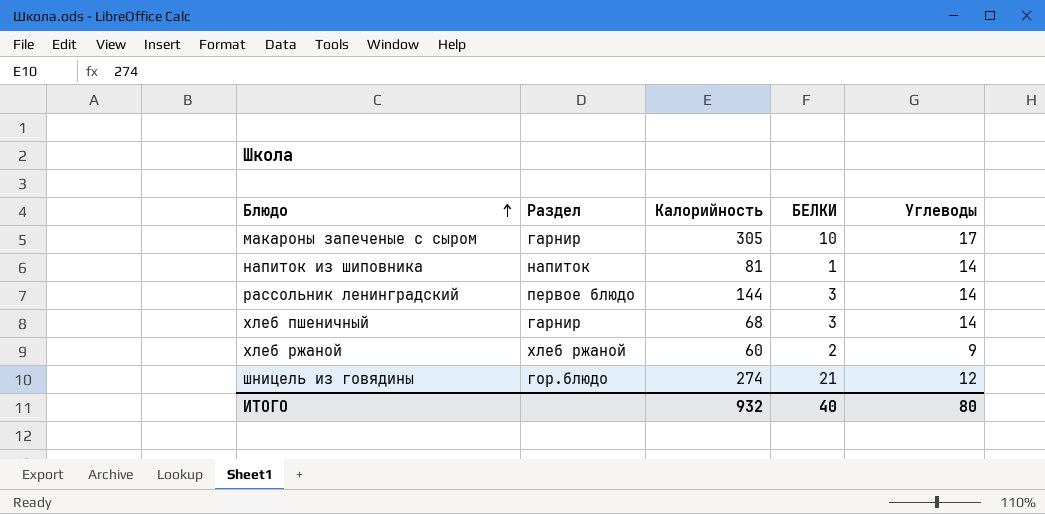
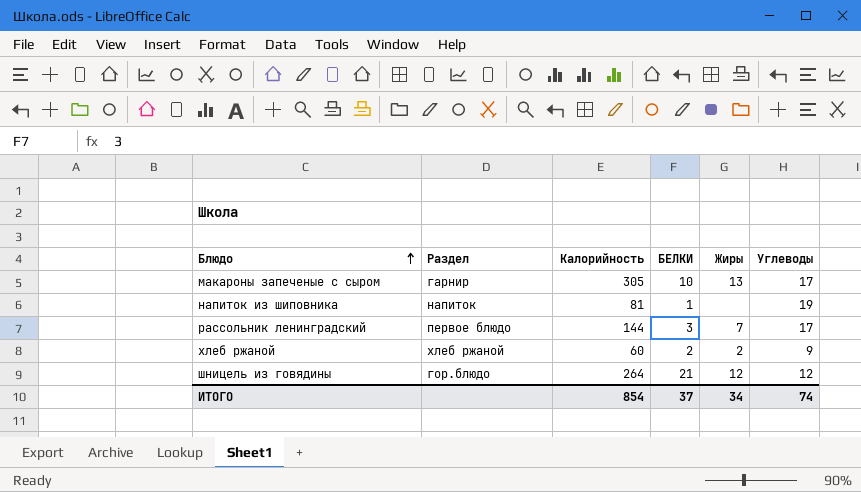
column Жиры | position: none -> 5
row хлеб пшеничный: гарнир | 68 | 3 | 14 -> none
напиток из шиповника | Углеводы: 14 -> 19
рассольник ленинградский | Углеводы: 14 -> 17
шницель из говядины | Калорийность: 274 -> 264
ИТОГО | Калорийность: 932 -> 854
ИТОГО | БЕЛКИ: 40 -> 37
ИТОГО | Углеводы: 80 -> 74

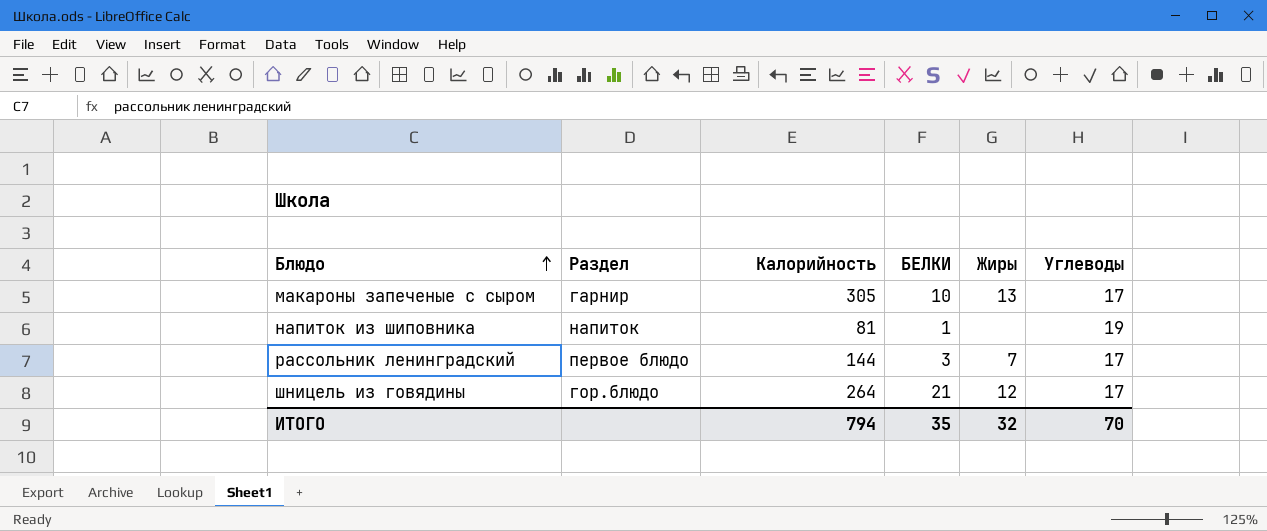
row хлеб ржаной: хлеб ржаной | 60 | 2 | 2 | 9 -> none
шницель из говядины | Углеводы: 12 -> 17
ИТОГО | Калорийность: 854 -> 794
ИТОГО | БЕЛКИ: 37 -> 35
ИТОГО | Жиры: 34 -> 32
ИТОГО | Углеводы: 74 -> 70

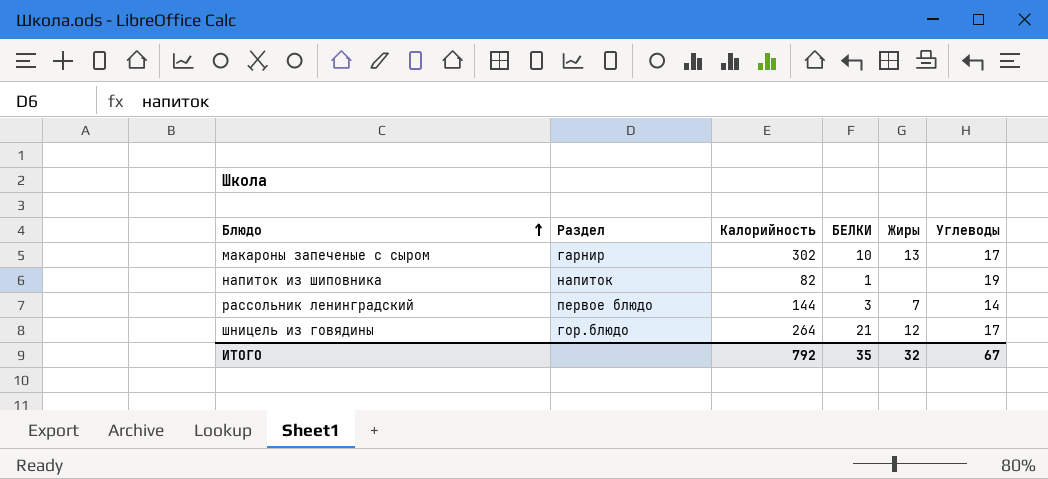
макароны запеченые с сыром | Калорийность: 305 -> 302
напиток из шиповника | Калорийность: 81 -> 82
рассольник ленинградский | Углеводы: 17 -> 14
ИТОГО | Калорийность: 794 -> 792
ИТОГО | Углеводы: 70 -> 67

